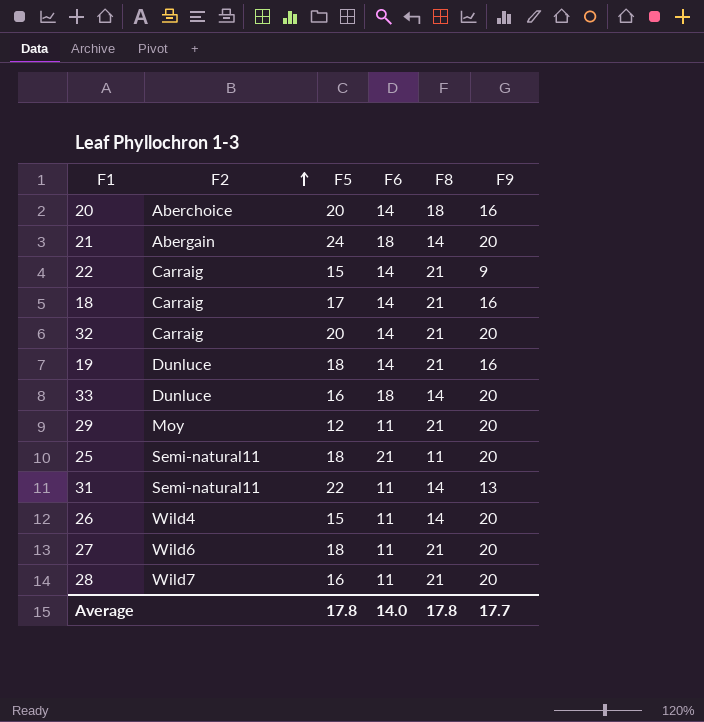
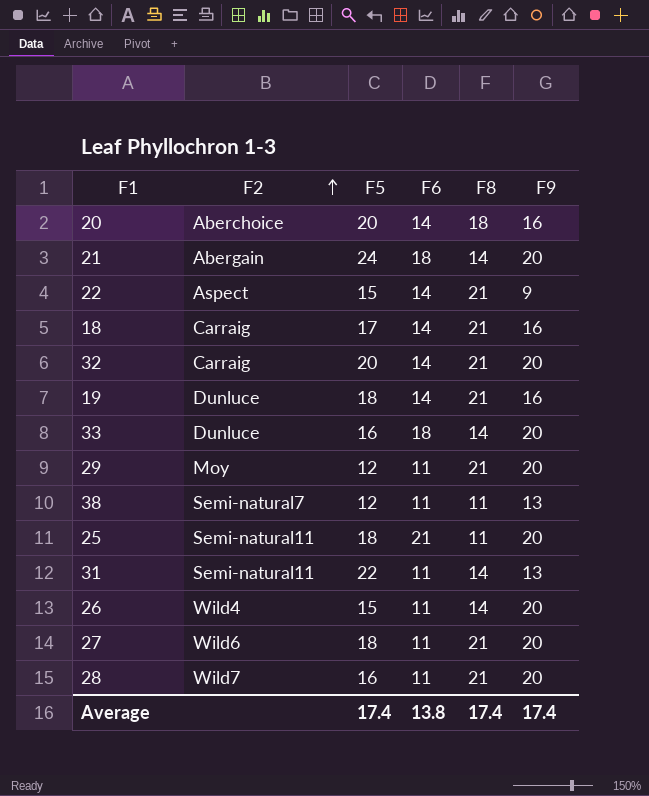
22 | F2: Carraig -> Aspect
row 38: none -> Semi-natural7 | 12 | 11 | 11 | 13
Average | F5: 17.8 -> 17.4
Average | F6: 14.0 -> 13.8
Average | F8: 17.8 -> 17.4
Average | F9: 17.7 -> 17.4

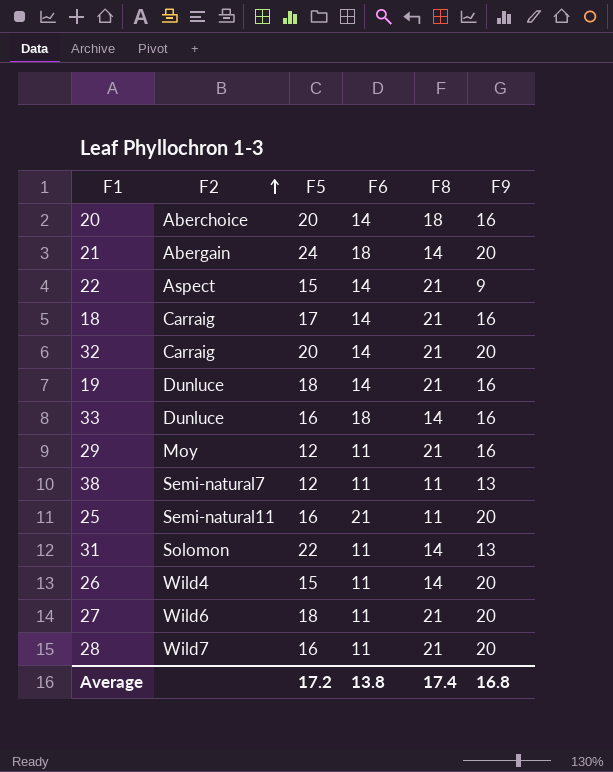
33 | F9: 20 -> 16
29 | F9: 20 -> 16
25 | F5: 18 -> 16
31 | F2: Semi-natural11 -> Solomon
Average | F5: 17.4 -> 17.2
Average | F9: 17.4 -> 16.8

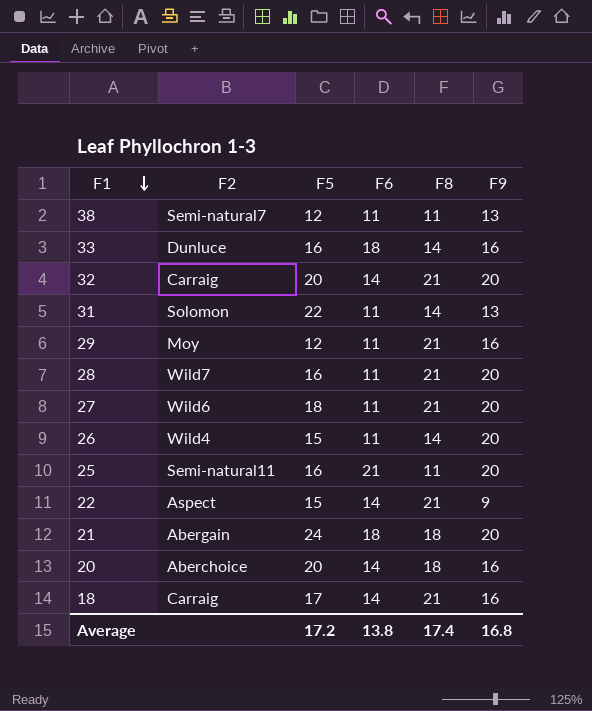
row order: F2 ascending -> F1 descending
row 19: Dunluce | 18 | 14 | 21 | 16 -> none
21 | F8: 14 -> 18

